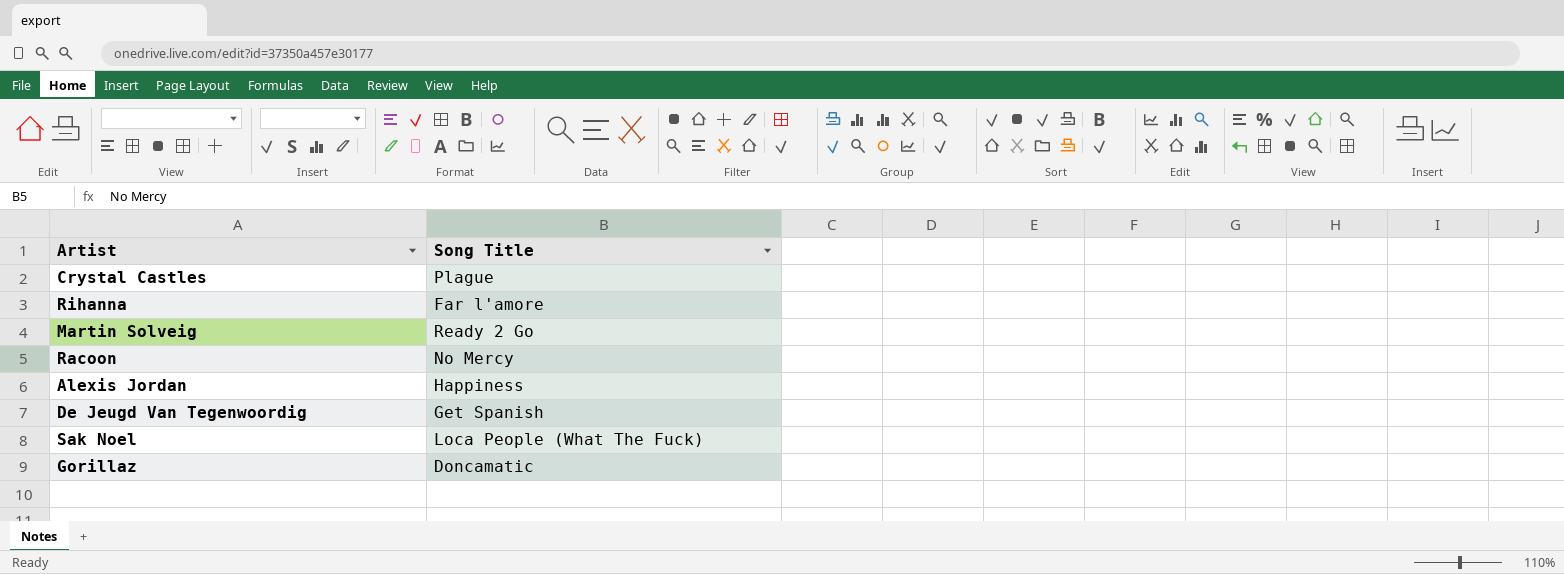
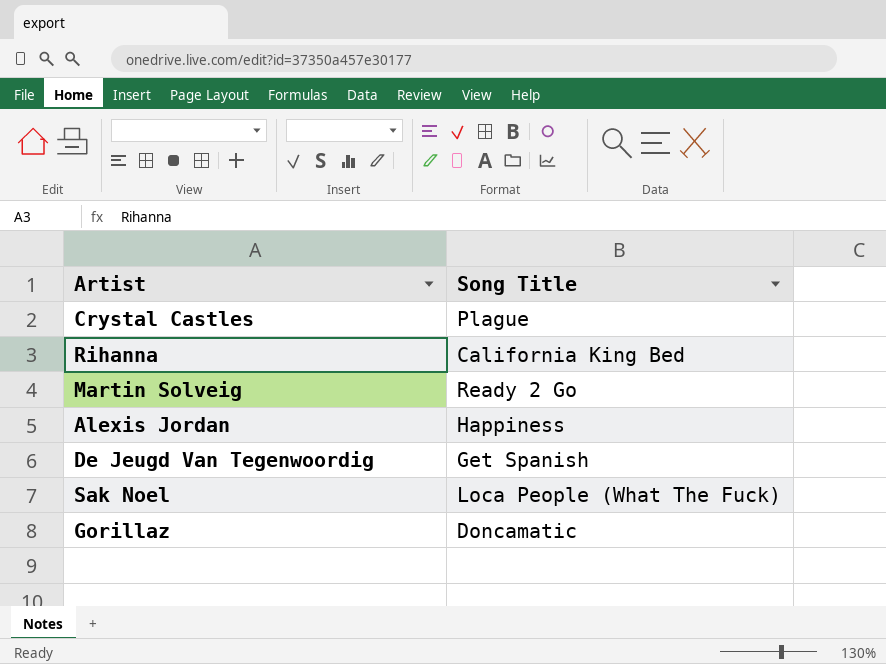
row Racoon: No Mercy -> none
Rihanna | Song Title: Far l'amore -> California King Bed

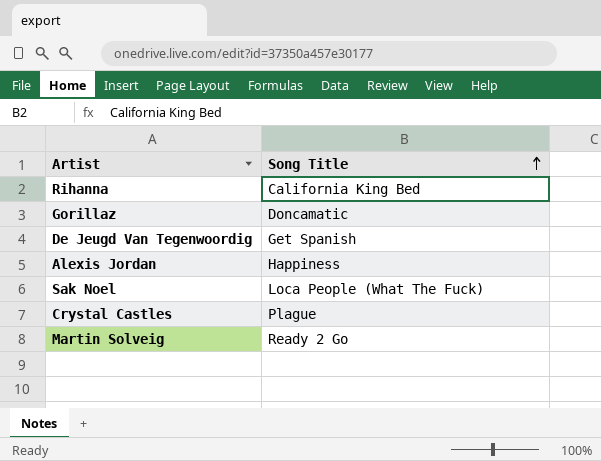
row order: none -> Song Title ascending

